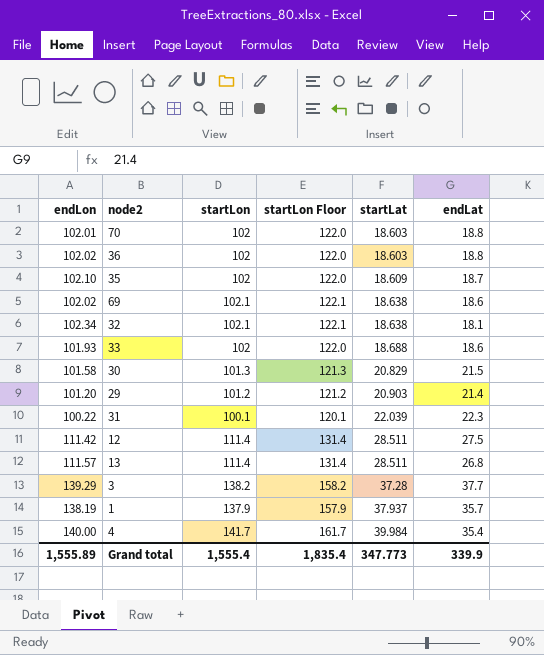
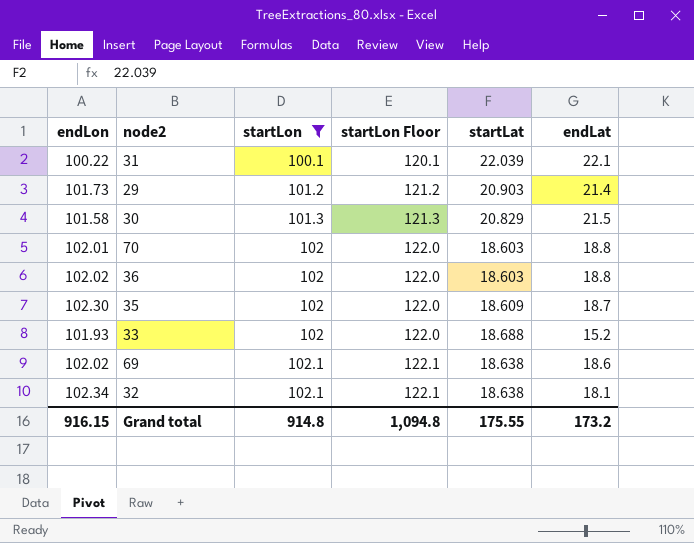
filter: none -> startLon <= 102.1
row order: startLat ascending -> startLon ascending
31 | endLat: 22.3 -> 22.1
29 | endLon: 101.20 -> 101.73
35 | endLon: 102.10 -> 102.30
33 | endLat: 18.6 -> 15.2
Grand total | endLon: 1,555.89 -> 916.15
Grand total | startLon: 1,555.4 -> 914.8
Grand total | startLon Floor: 1,835.4 -> 1,094.8
Grand total | startLat: 347.773 -> 175.55
Grand total | endLat: 339.9 -> 173.2

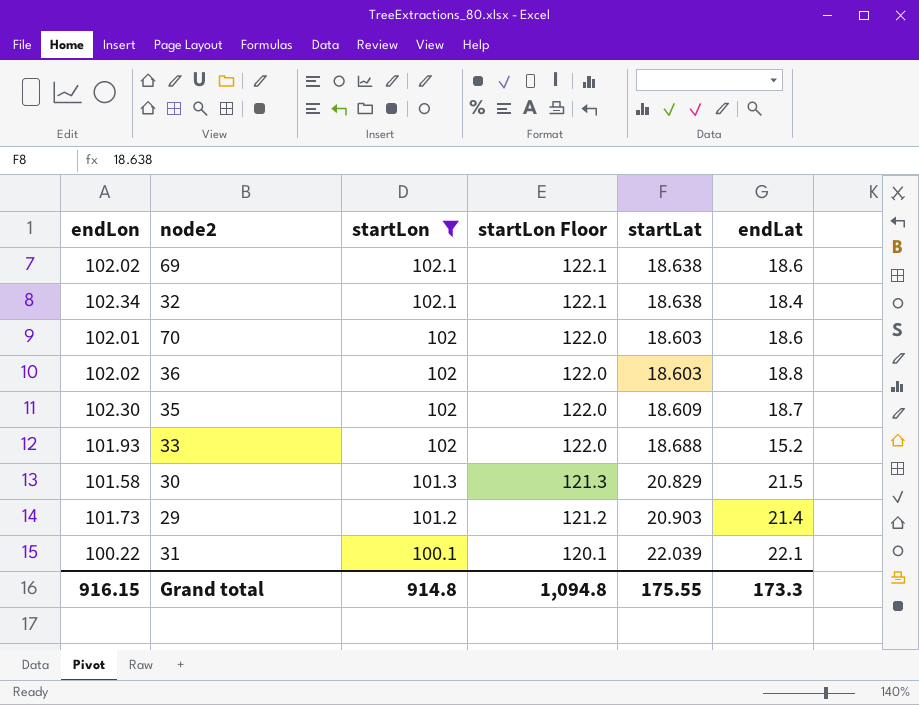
row order: startLon ascending -> startLon descending
32 | endLat: 18.1 -> 18.4
70 | endLat: 18.8 -> 18.6
Grand total | endLat: 173.2 -> 173.3

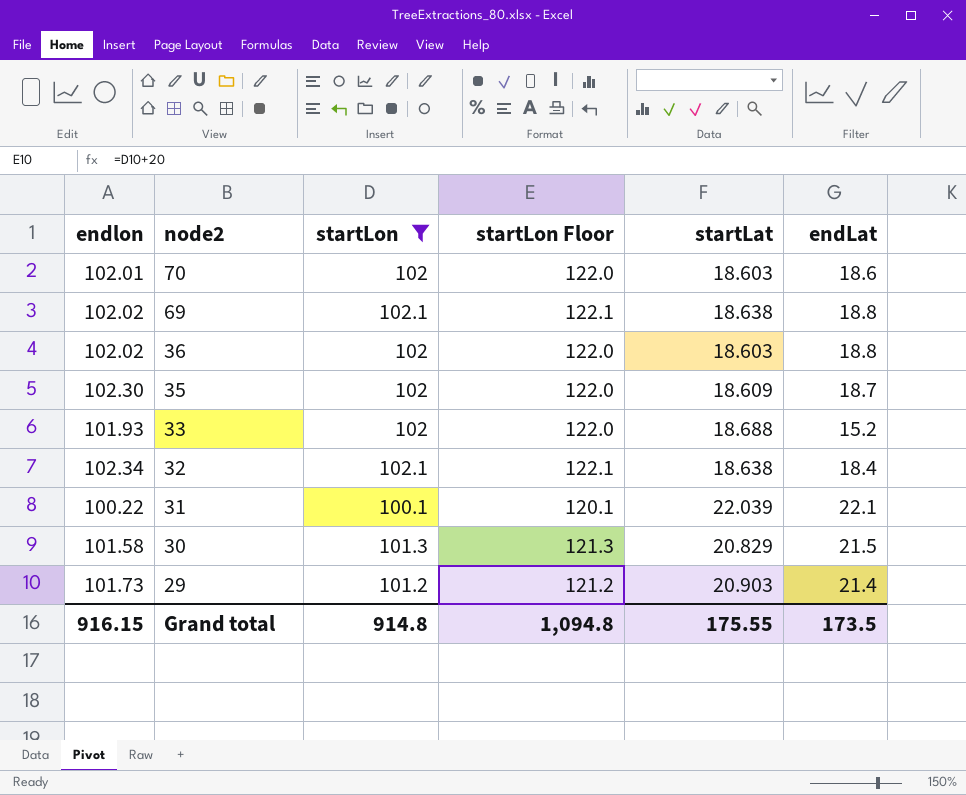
row order: startLon descending -> node2 descending
column name: endLon -> endlon
69 | endLat: 18.6 -> 18.8
Grand total | endLat: 173.3 -> 173.5

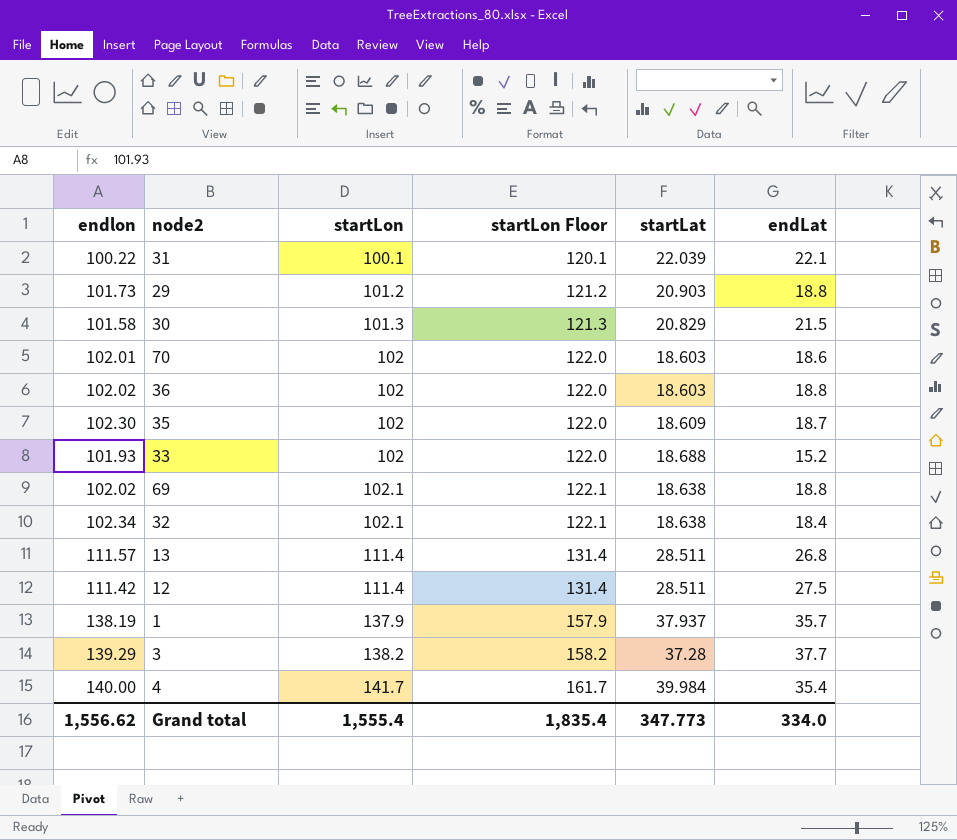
filter: startLon <= 102.1 -> none
row order: node2 descending -> startLon ascending
29 | endLat: 21.4 -> 18.8
Grand total | endlon: 916.15 -> 1,556.62
Grand total | startLon: 914.8 -> 1,555.4
Grand total | startLon Floor: 1,094.8 -> 1,835.4
Grand total | startLat: 175.55 -> 347.773
Grand total | endLat: 173.5 -> 334.0

